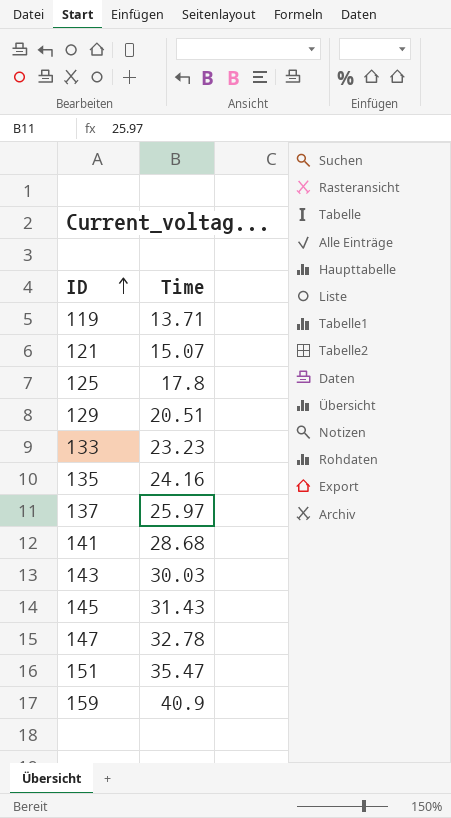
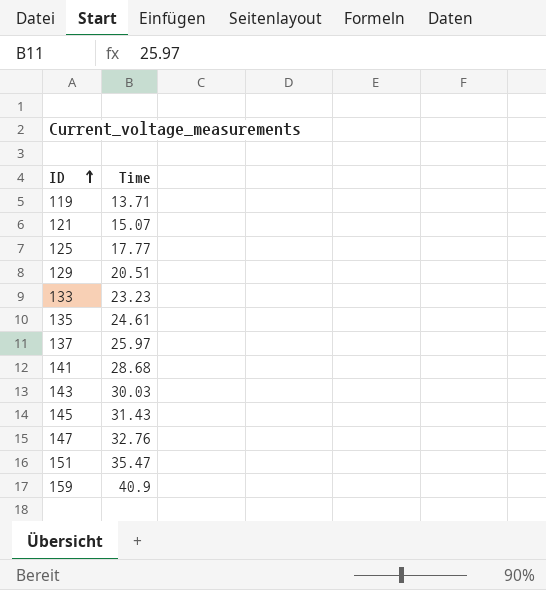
125 | Time: 17.8 -> 17.77
135 | Time: 24.16 -> 24.61
147 | Time: 32.78 -> 32.76

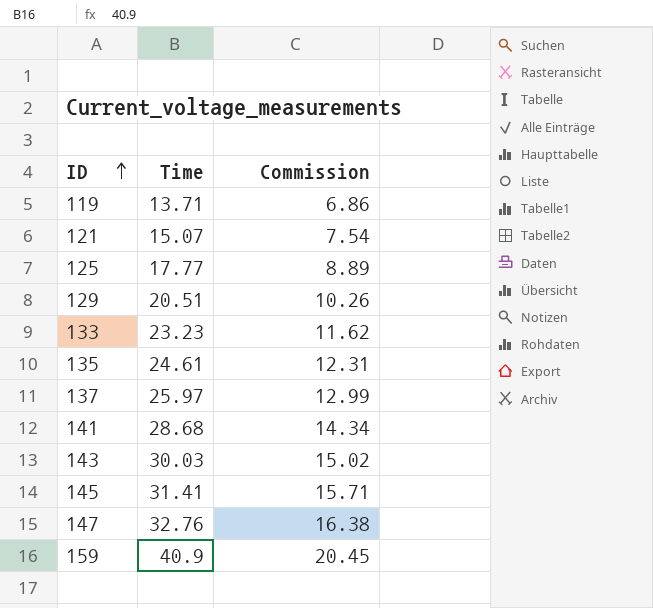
column Commission | formula: none -> [Time] * 0.5
row 151: 35.47 -> none
145 | Time: 31.43 -> 31.41

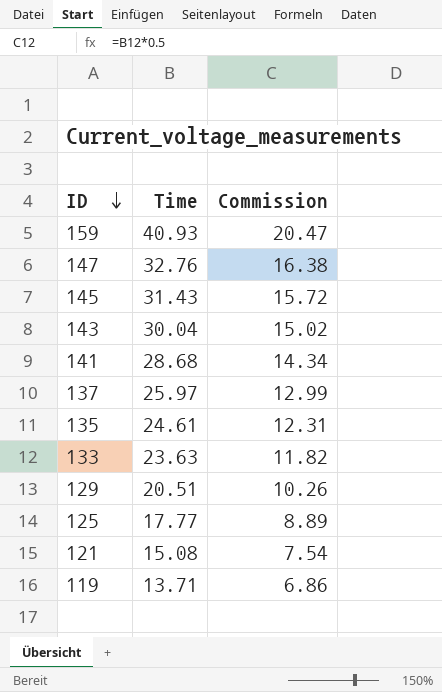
row order: ID ascending -> ID descending
159 | Time: 40.9 -> 40.93
159 | Commission: 20.45 -> 20.47
145 | Time: 31.41 -> 31.43
145 | Commission: 15.71 -> 15.72
143 | Time: 30.03 -> 30.04
133 | Time: 23.23 -> 23.63
133 | Commission: 11.62 -> 11.82
121 | Time: 15.07 -> 15.08

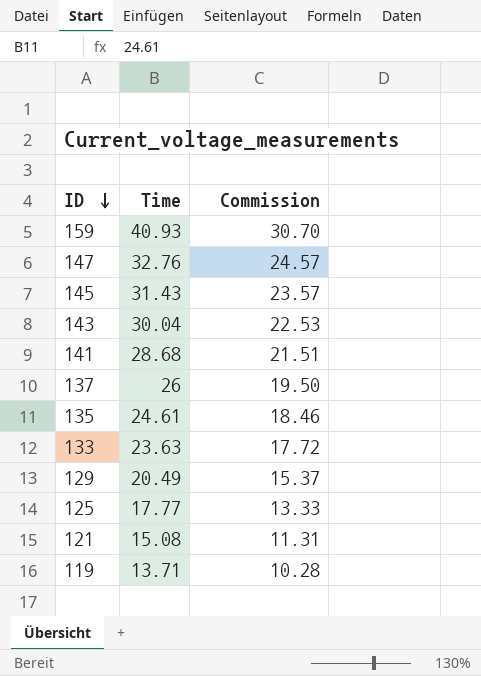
column Commission | formula: [Time] * 0.5 -> [Time] * 0.75
137 | Time: 25.97 -> 26
129 | Time: 20.51 -> 20.49

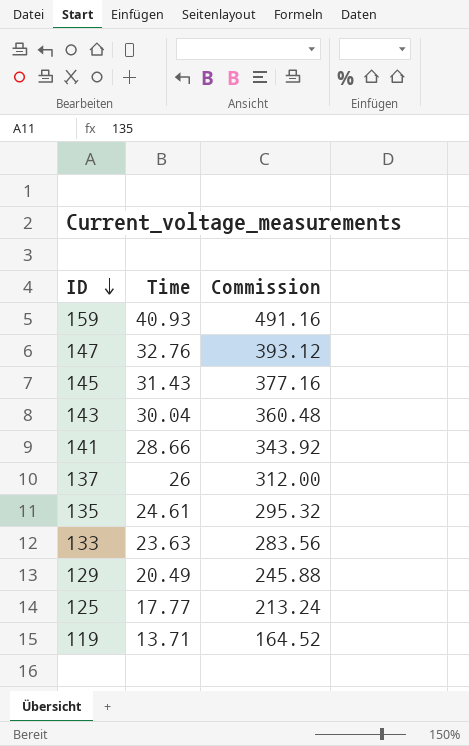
column Commission | formula: [Time] * 0.75 -> [Time] * 12
row 121: 15.08 | 11.31 -> none
141 | Time: 28.68 -> 28.66

